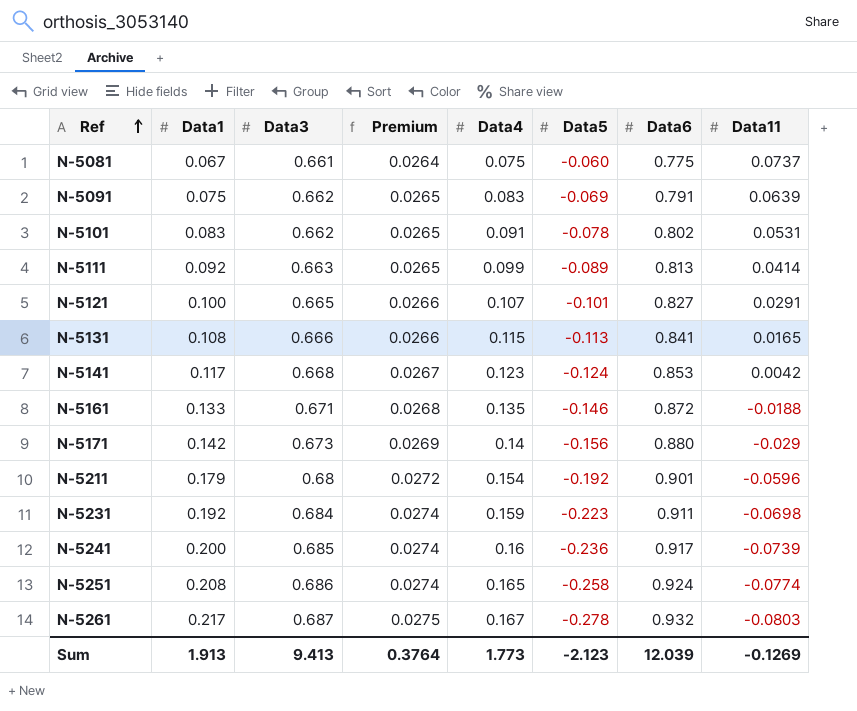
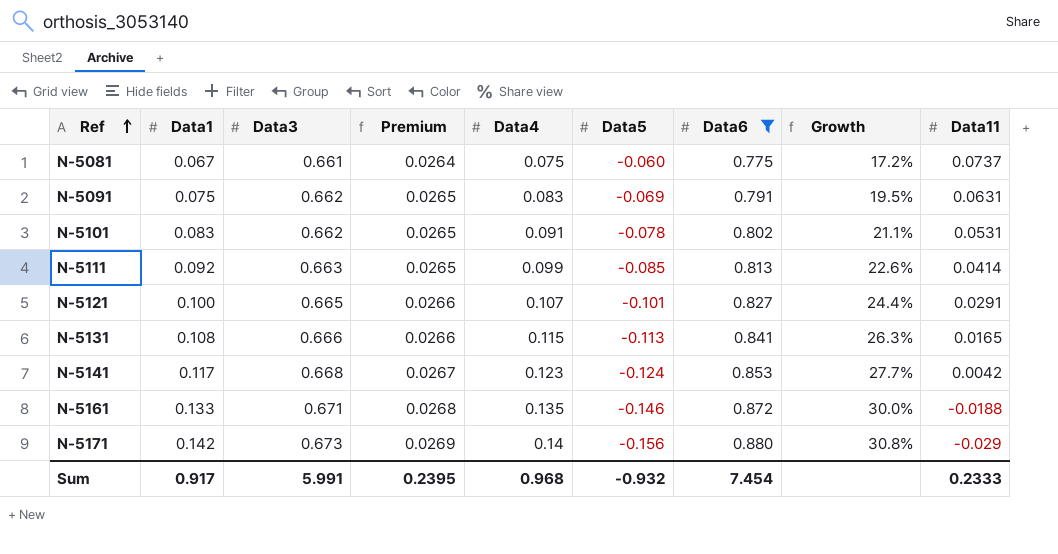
filter: none -> Data6 <= 0.880
column Growth | formula: none -> ([Data6] - [Data3]) / [Data3]
N-5091 | Data11: 0.0639 -> 0.0631
N-5111 | Data5: -0.089 -> -0.085
Sum | Data1: 1.913 -> 0.917
Sum | Data3: 9.413 -> 5.991
Sum | Premium: 0.3764 -> 0.2395
Sum | Data4: 1.773 -> 0.968
Sum | Data5: -2.123 -> -0.932
Sum | Data6: 12.039 -> 7.454
Sum | Data11: -0.1269 -> 0.2333

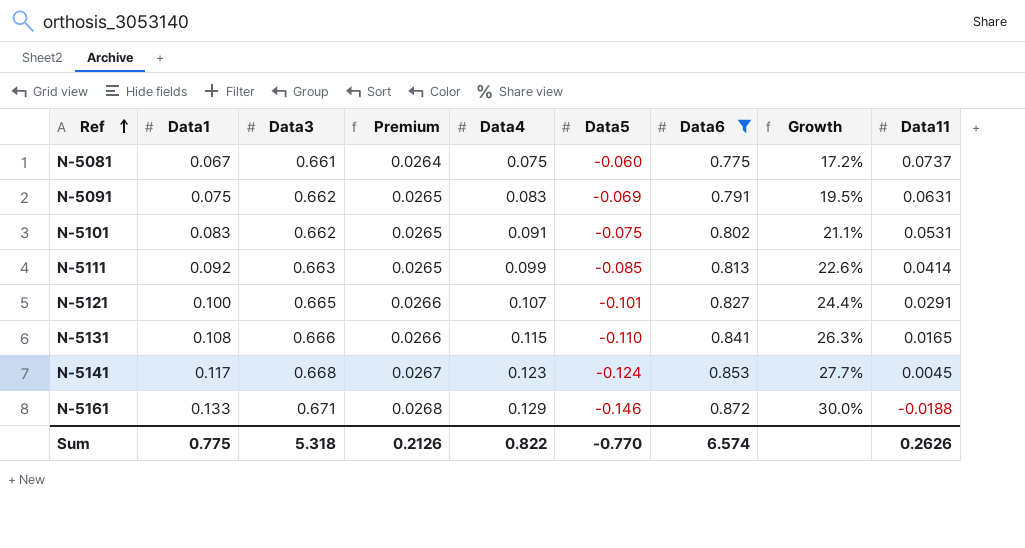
row N-5171: 0.142 | 0.673 | 0.0269 | 0.14 | -0.156 | 0.880 | 30.8% | -0.029 -> none
N-5101 | Data5: -0.078 -> -0.075
N-5131 | Data5: -0.113 -> -0.110
N-5141 | Data11: 0.0042 -> 0.0045
N-5161 | Data4: 0.135 -> 0.129
Sum | Data1: 0.917 -> 0.775
Sum | Data3: 5.991 -> 5.318
Sum | Premium: 0.2395 -> 0.2126
Sum | Data4: 0.968 -> 0.822
Sum | Data5: -0.932 -> -0.770
Sum | Data6: 7.454 -> 6.574
Sum | Data11: 0.2333 -> 0.2626

